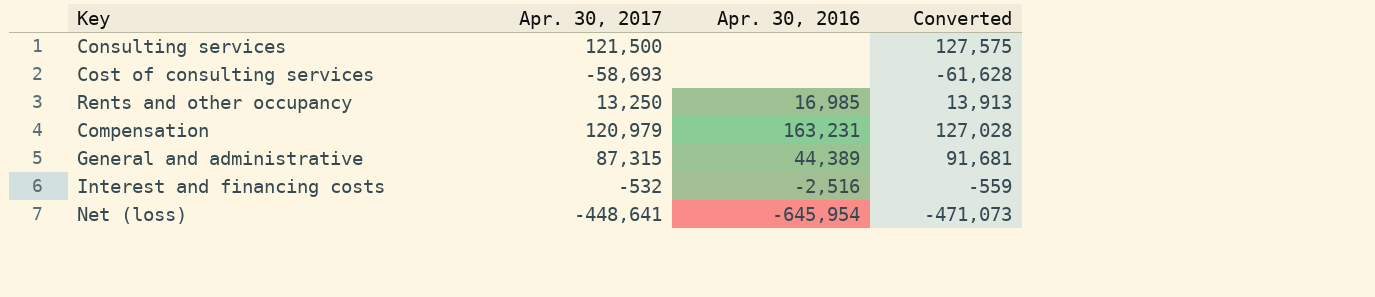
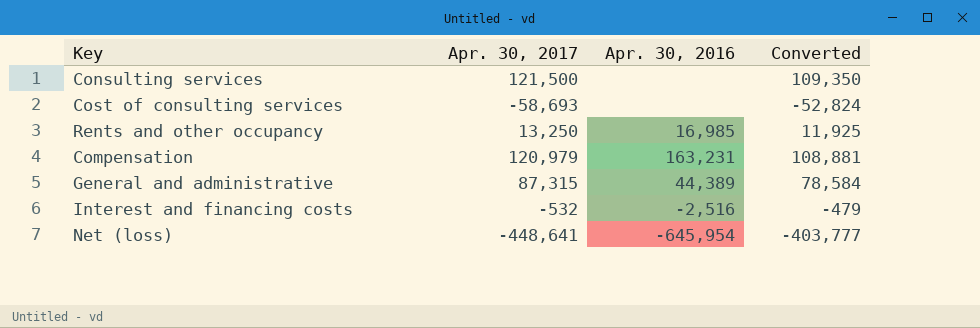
column Converted | formula: [Apr. 30, 2017] * 1.05 -> [Apr. 30, 2017] * 0.9

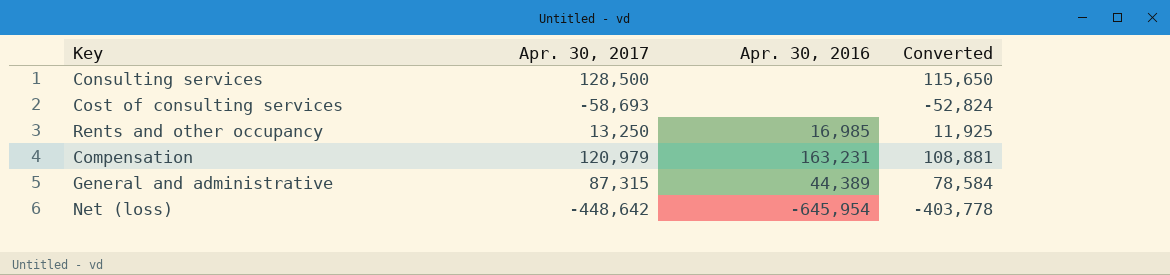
row Interest and financing costs: -532 | -2,516 | -479 -> none
Consulting services | Apr. 30, 2017: 121,500 -> 128,500
Consulting services | Converted: 109,350 -> 115,650
Net (loss) | Apr. 30, 2017: -448,641 -> -448,642
Net (loss) | Converted: -403,777 -> -403,778

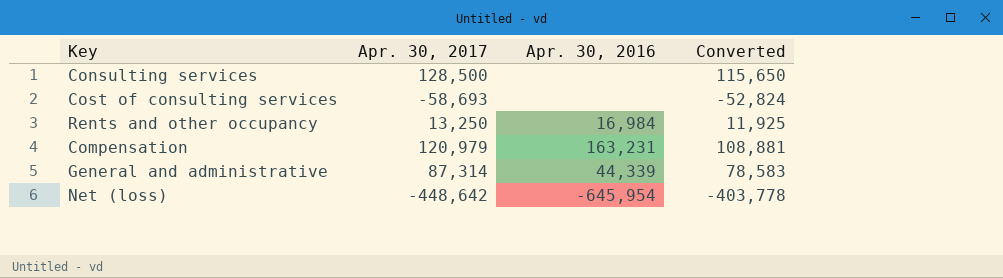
Rents and other occupancy | Apr. 30, 2016: 16,985 -> 16,984
General and administrative | Apr. 30, 2017: 87,315 -> 87,314
General and administrative | Apr. 30, 2016: 44,389 -> 44,339
General and administrative | Converted: 78,584 -> 78,583

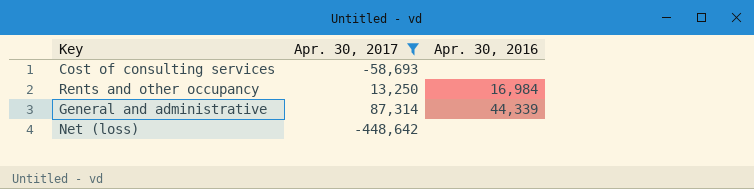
filter: none -> Apr. 30, 2017 <= 87,314
column Converted | formula: [Apr. 30, 2017] * 0.9 -> none
Net (loss) | Apr. 30, 2016: -645,954 -> none

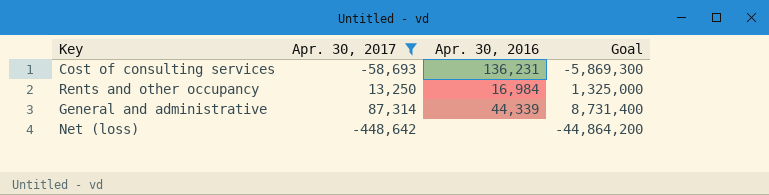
column Goal | formula: none -> [Apr. 30, 2017] * 100
Cost of consulting services | Apr. 30, 2016: none -> 136,231

